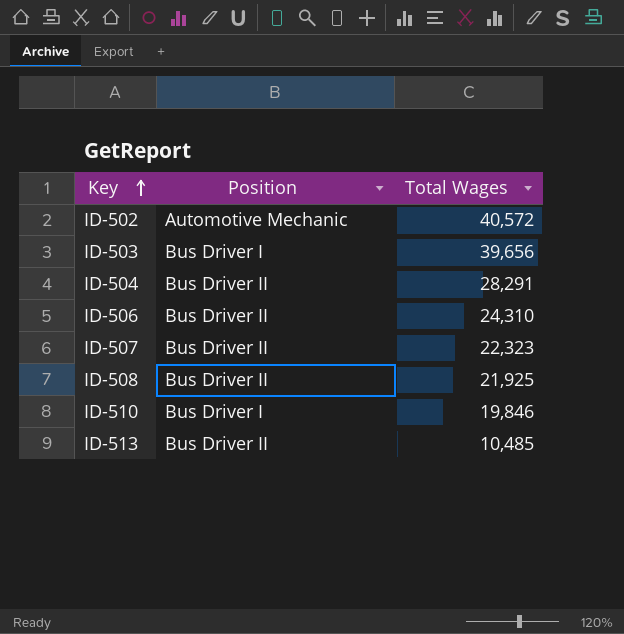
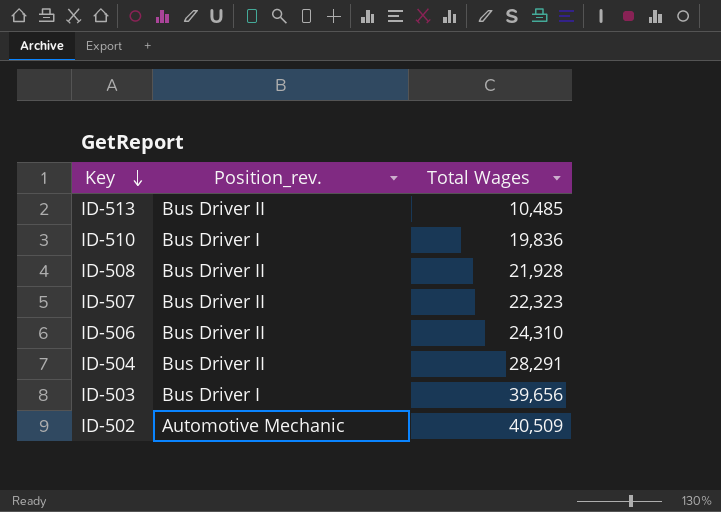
row order: Key ascending -> Key descending
column name: Position -> Position_rev.
ID-510 | Total Wages: 19,846 -> 19,836
ID-508 | Total Wages: 21,925 -> 21,928
ID-502 | Total Wages: 40,572 -> 40,509

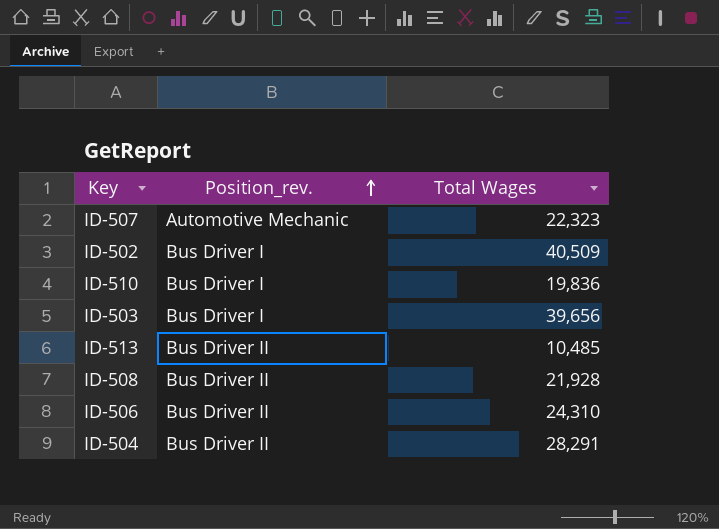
row order: Key descending -> Position_rev. ascending
ID-507 | Position_rev.: Bus Driver II -> Automotive Mechanic
ID-502 | Position_rev.: Automotive Mechanic -> Bus Driver I

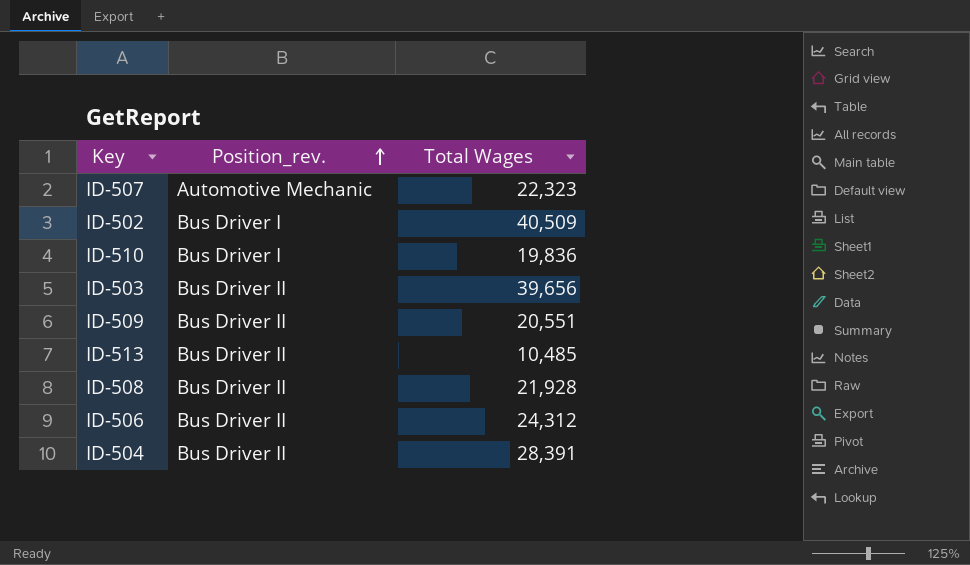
ID-503 | Position_rev.: Bus Driver I -> Bus Driver II
row ID-509: none -> Bus Driver II | 20,551
ID-506 | Total Wages: 24,310 -> 24,312
ID-504 | Total Wages: 28,291 -> 28,391

